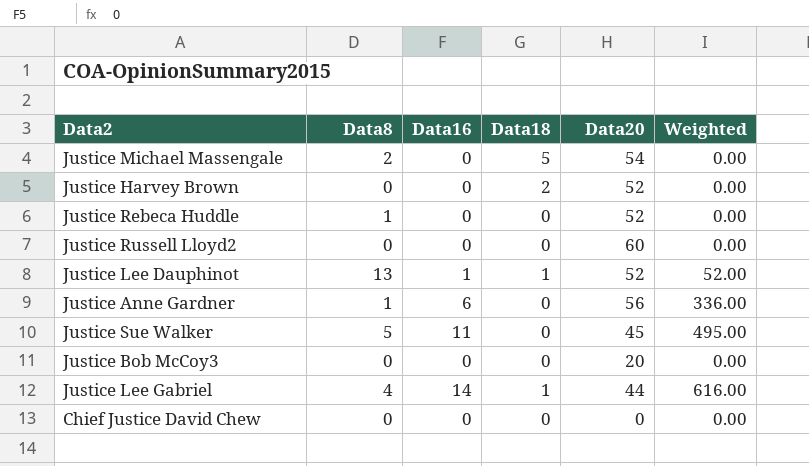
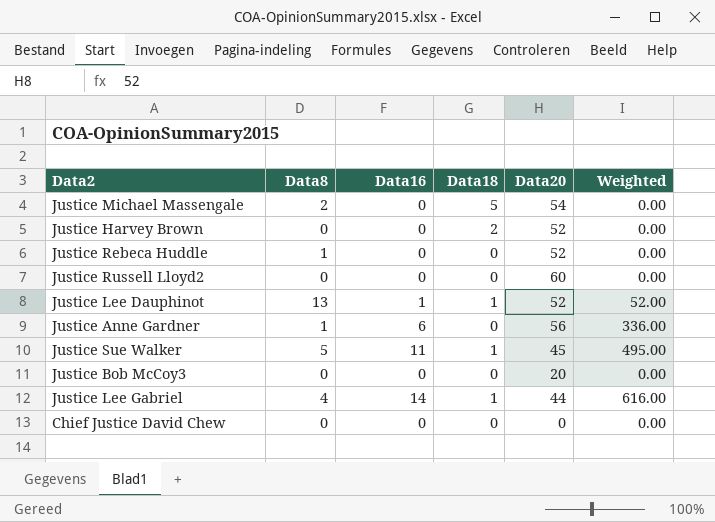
Justice Sue Walker | Data18: 0 -> 1

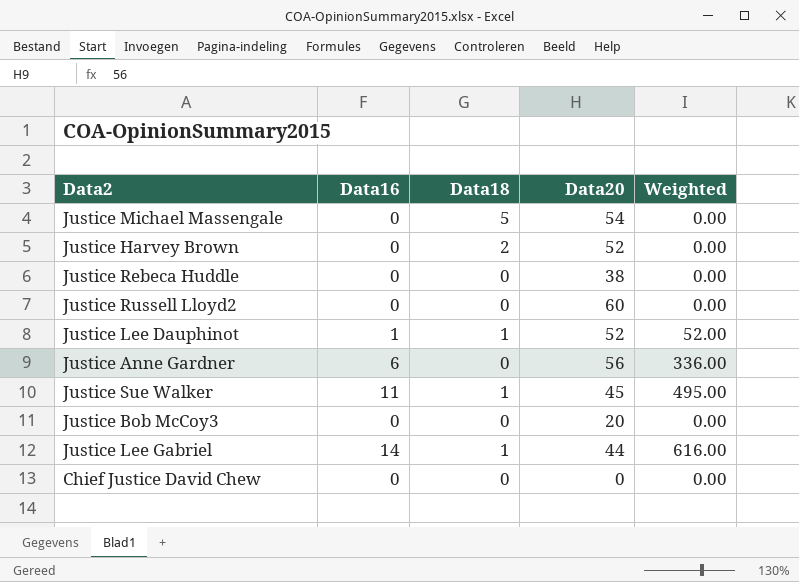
column Data8 | position: 2 -> none
Justice Rebeca Huddle | Data20: 52 -> 38

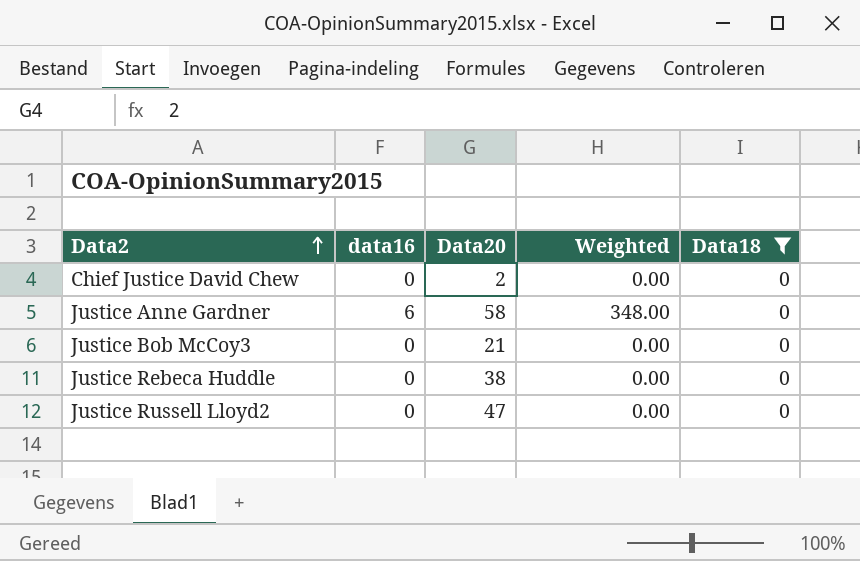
filter: none -> Data18 = 0
row order: none -> Data2 ascending
column name: Data16 -> data16
column Data18 | position: 3 -> 5
Chief Justice David Chew | Data20: 0 -> 2
Justice Anne Gardner | Data20: 56 -> 58
Justice Anne Gardner | Weighted: 336.00 -> 348.00
Justice Bob McCoy3 | Data20: 20 -> 21
Justice Russell Lloyd2 | Data20: 60 -> 47

